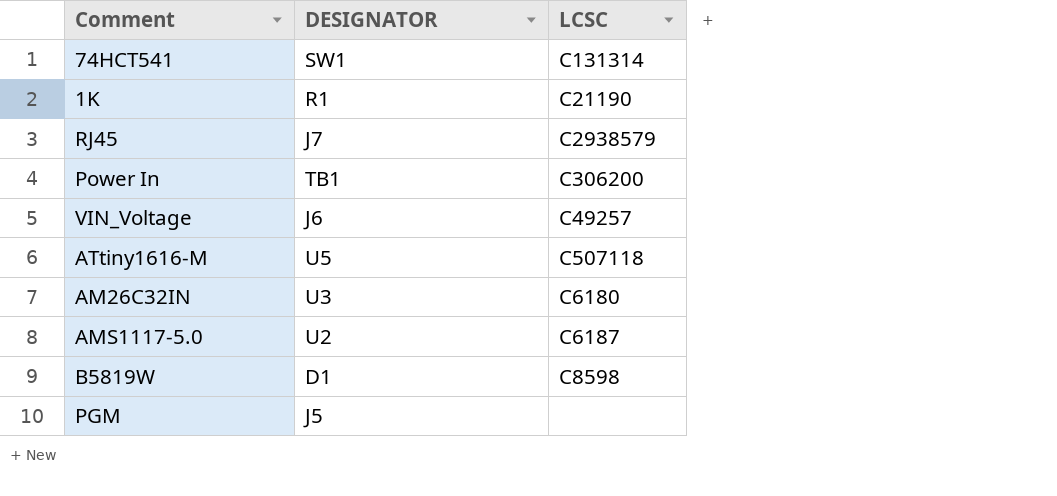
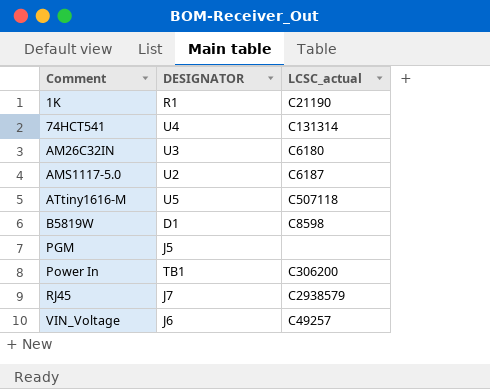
row order: none -> Comment ascending
column name: LCSC -> LCSC_actual
74HCT541 | DESIGNATOR: SW1 -> U4

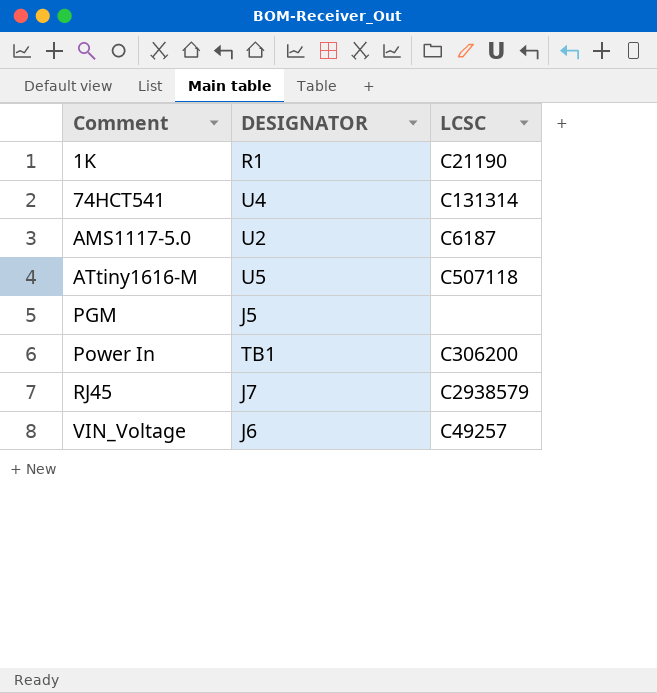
column name: LCSC_actual -> LCSC
row AM26C32IN: U3 | C6180 -> none
row B5819W: D1 | C8598 -> none

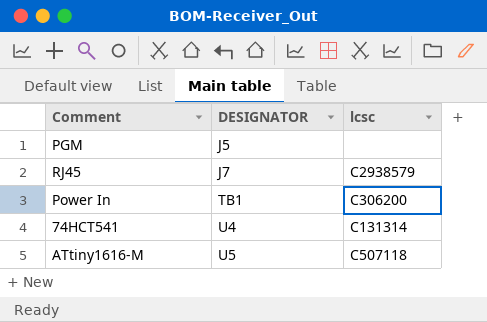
row order: Comment ascending -> DESIGNATOR ascending
column name: LCSC -> lcsc
row 1K: R1 | C21190 -> none
row AMS1117-5.0: U2 | C6187 -> none
row VIN_Voltage: J6 | C49257 -> none

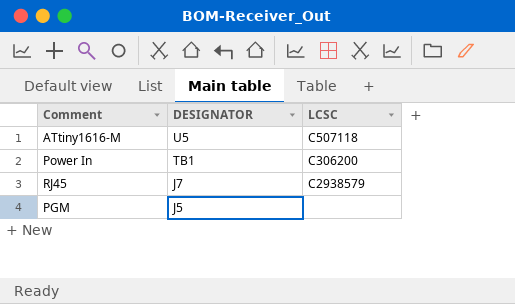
row order: DESIGNATOR ascending -> DESIGNATOR descending
column name: lcsc -> LCSC
row 74HCT541: U4 | C131314 -> none

